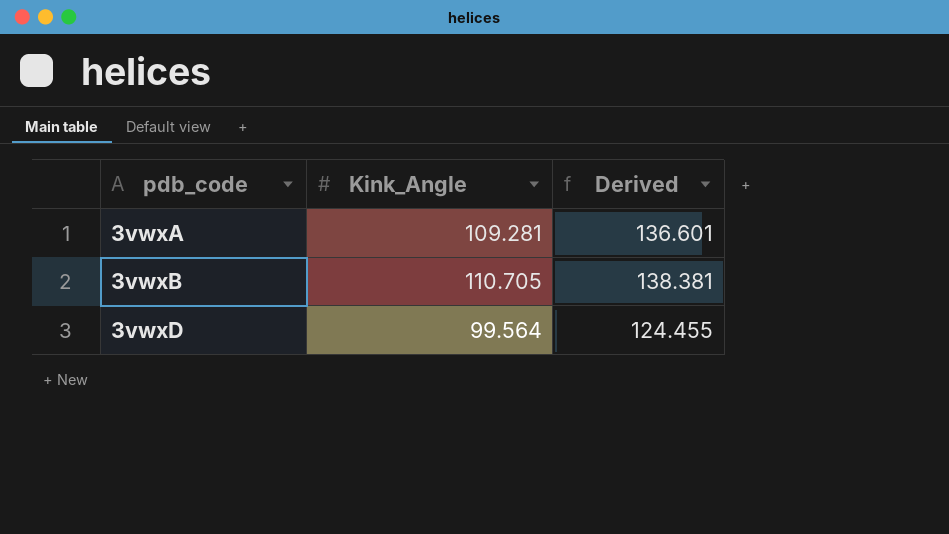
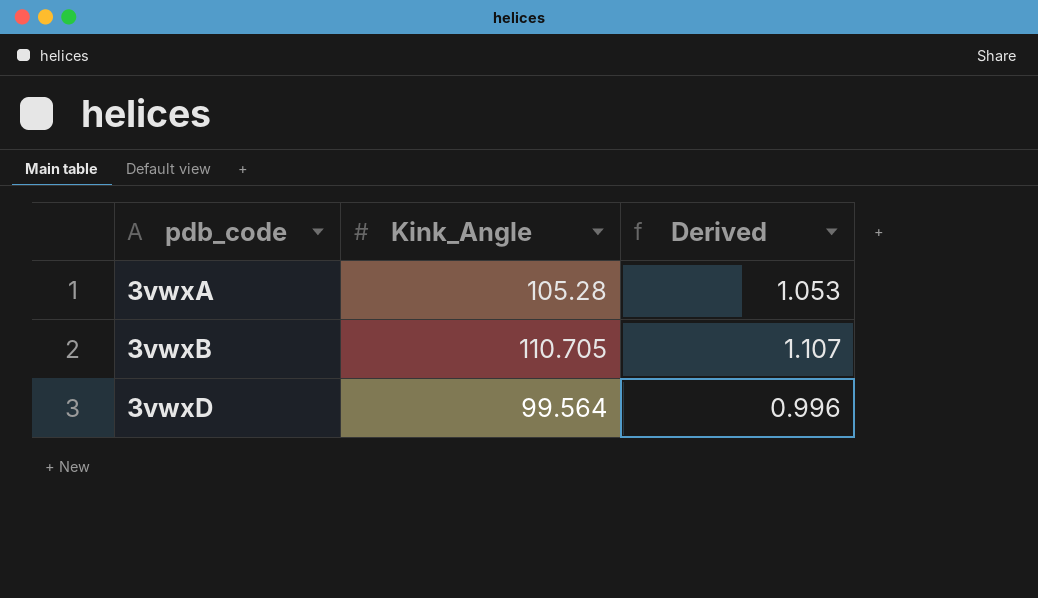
column Derived | formula: [Kink_Angle] * 1.25 -> [Kink_Angle] * 0.01
3vwxA | Kink_Angle: 109.281 -> 105.28

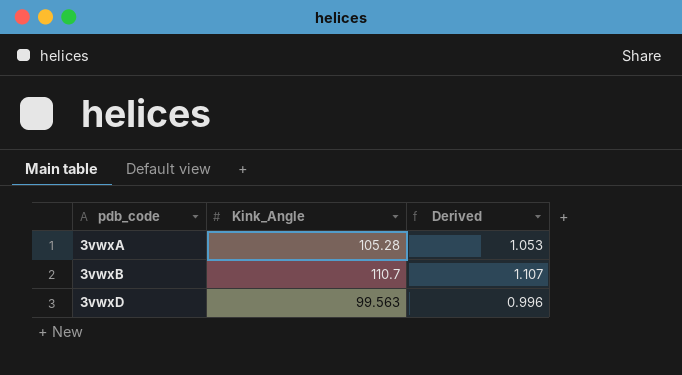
3vwxB | Kink_Angle: 110.705 -> 110.7
3vwxD | Kink_Angle: 99.564 -> 99.563

